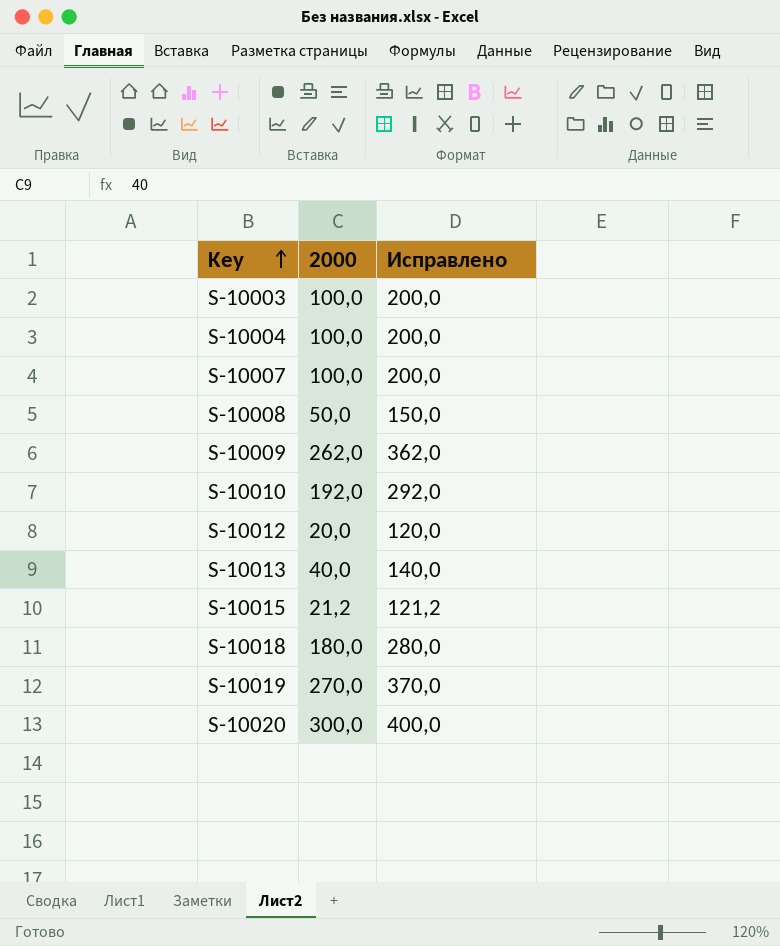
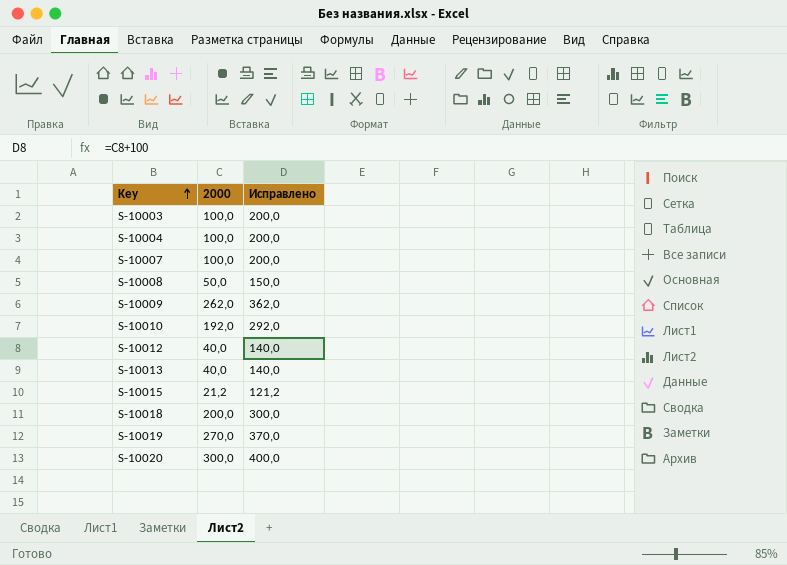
S-10012 | 2000: 20,0 -> 40,0
S-10012 | Исправлено: 120,0 -> 140,0
S-10018 | 2000: 180,0 -> 200,0
S-10018 | Исправлено: 280,0 -> 300,0

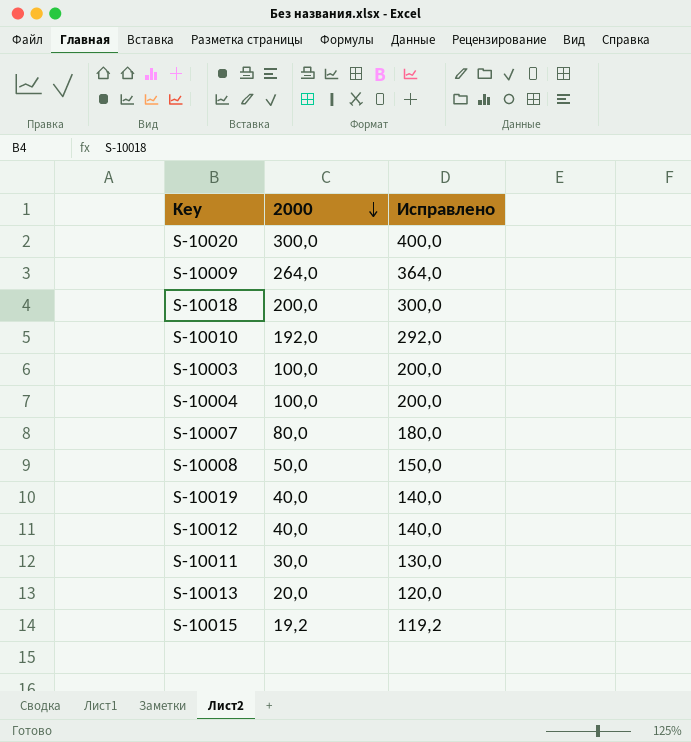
row order: Key ascending -> 2000 descending
S-10009 | 2000: 262,0 -> 264,0
S-10009 | Исправлено: 362,0 -> 364,0
S-10007 | 2000: 100,0 -> 80,0
S-10007 | Исправлено: 200,0 -> 180,0
S-10019 | 2000: 270,0 -> 40,0
S-10019 | Исправлено: 370,0 -> 140,0
row S-10011: none -> 30,0 | 130,0
S-10013 | 2000: 40,0 -> 20,0
S-10013 | Исправлено: 140,0 -> 120,0
S-10015 | 2000: 21,2 -> 19,2
S-10015 | Исправлено: 121,2 -> 119,2

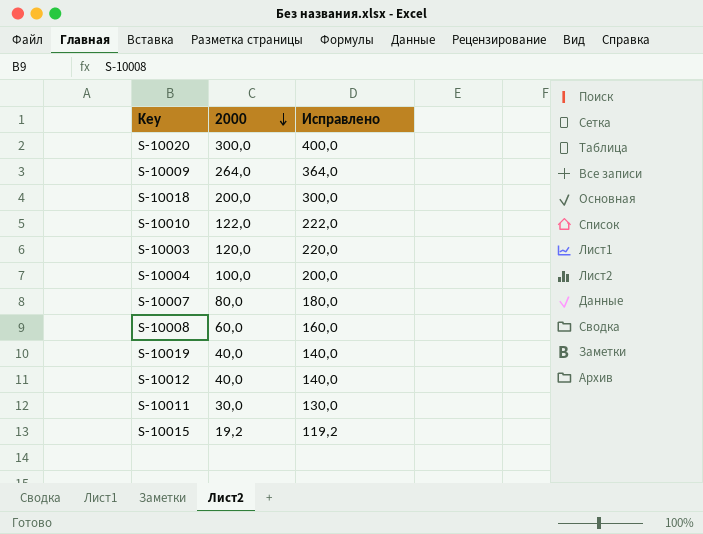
row S-10013: 20,0 | 120,0 -> none
S-10010 | 2000: 192,0 -> 122,0
S-10010 | Исправлено: 292,0 -> 222,0
S-10003 | 2000: 100,0 -> 120,0
S-10003 | Исправлено: 200,0 -> 220,0
S-10008 | 2000: 50,0 -> 60,0
S-10008 | Исправлено: 150,0 -> 160,0

